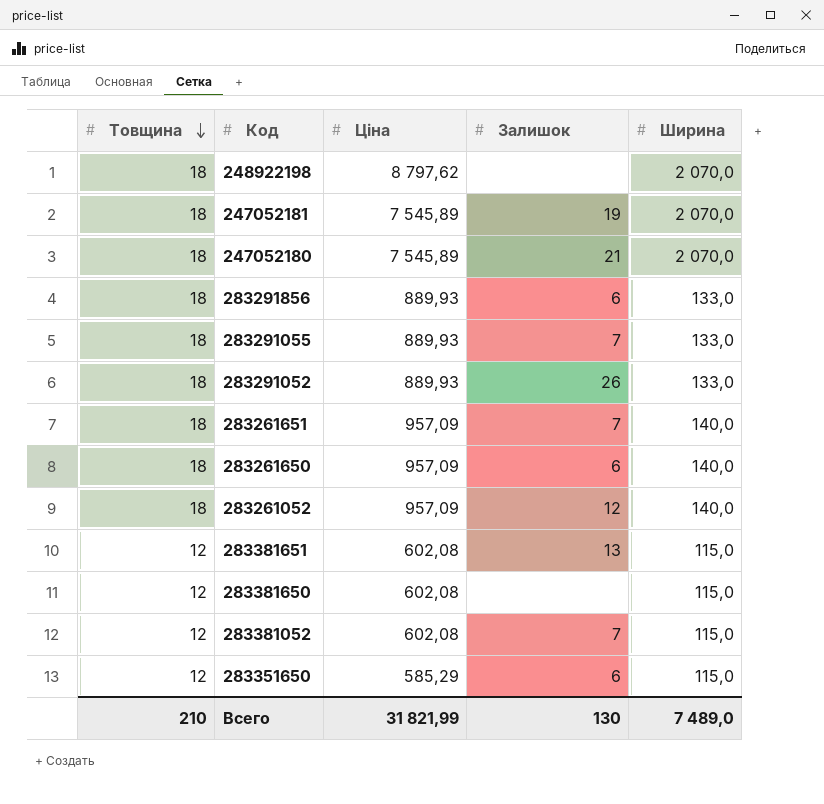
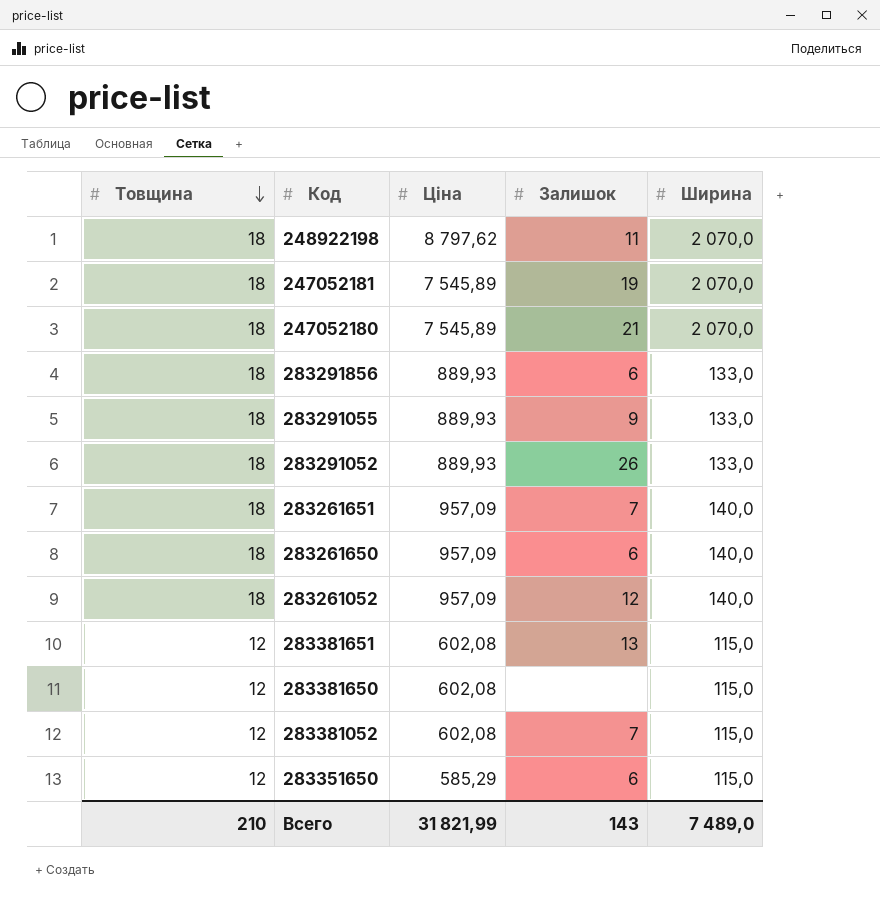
248922198 | Залишок: none -> 11
283291055 | Залишок: 7 -> 9
Всего | Залишок: 130 -> 143

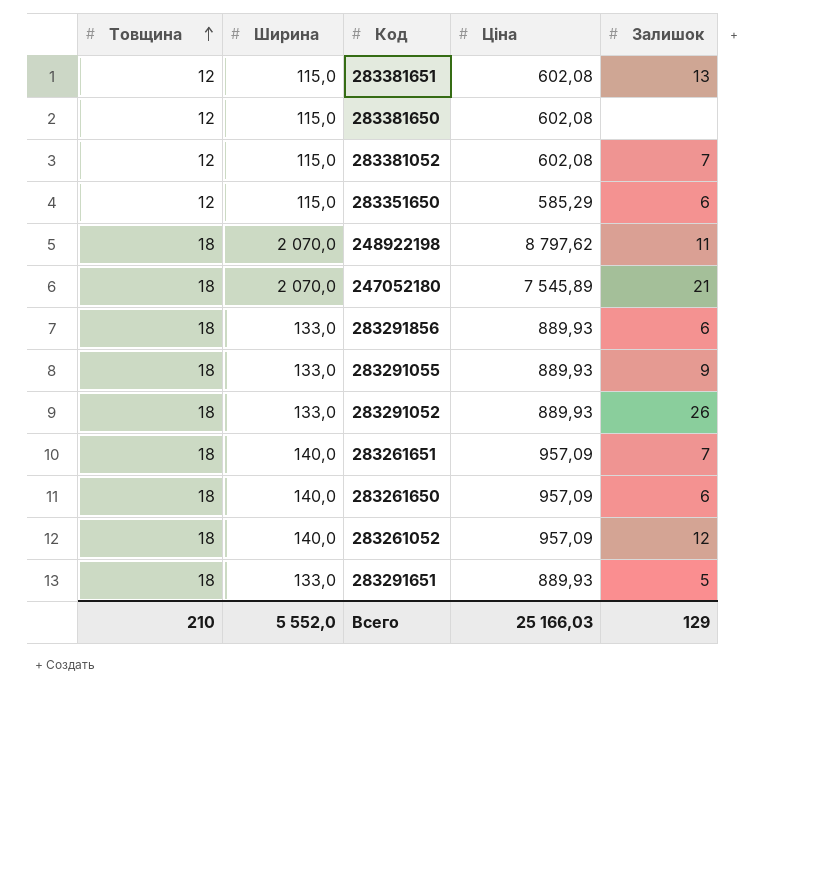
row order: Товщина descending -> Товщина ascending
column Ширина | position: 5 -> 2
row 247052181: 18 | 7 545,89 | 19 | 2 070,0 -> none
row 283291651: none -> 18 | 133,0 | 889,93 | 5
Всего | Ширина: 7 489,0 -> 5 552,0
Всего | Ціна: 31 821,99 -> 25 166,03
Всего | Залишок: 143 -> 129

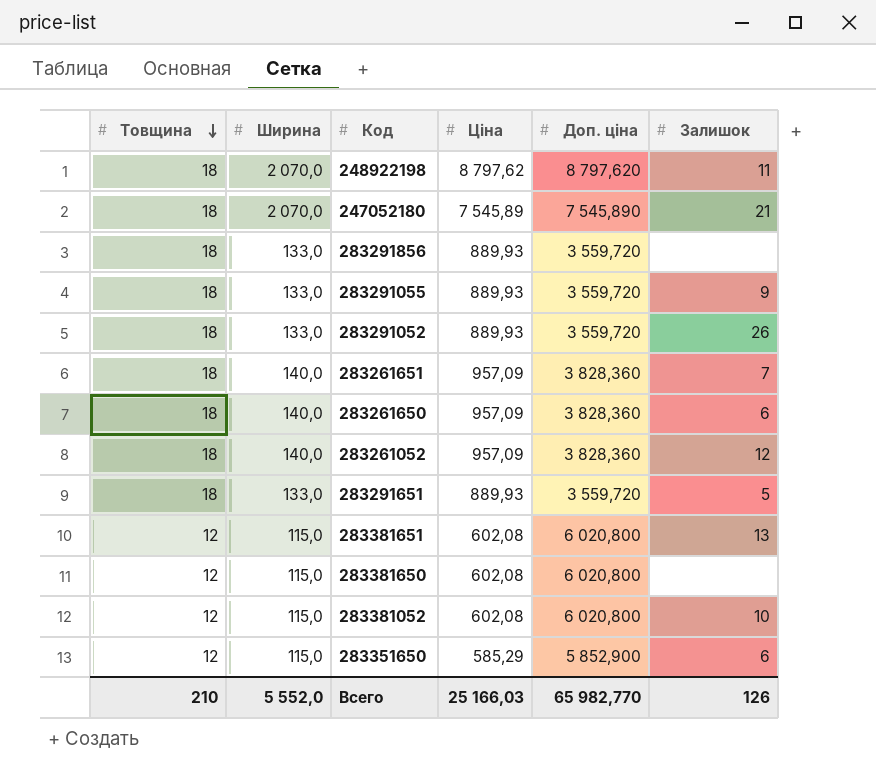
row order: Товщина ascending -> Товщина descending
column Доп. ціна | position: none -> 5
283291856 | Залишок: 6 -> none
283381052 | Залишок: 7 -> 10
Всего | Залишок: 129 -> 126

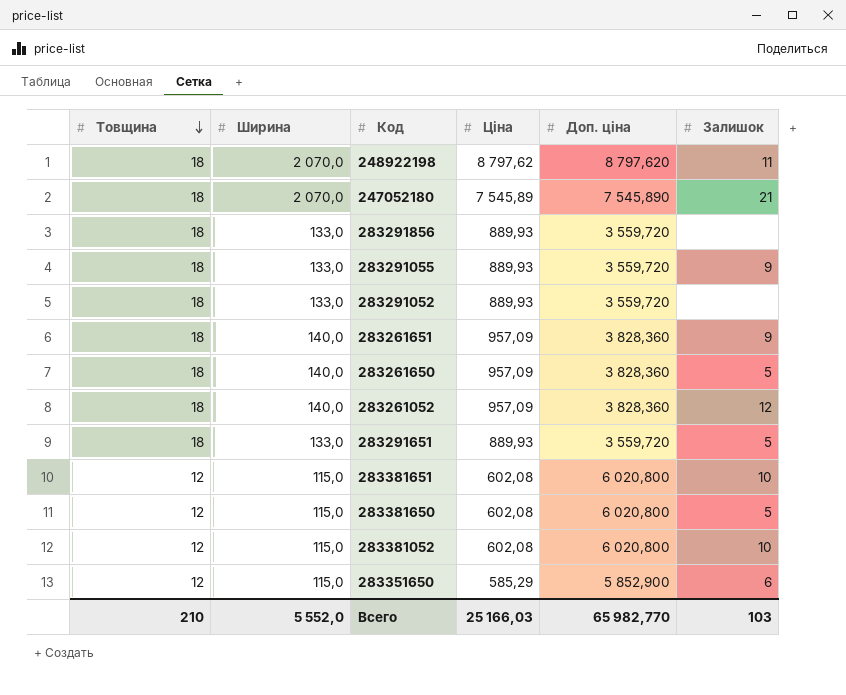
283291052 | Залишок: 26 -> none
283261651 | Залишок: 7 -> 9
283261650 | Залишок: 6 -> 5
283381651 | Залишок: 13 -> 10
283381650 | Залишок: none -> 5
Всего | Залишок: 126 -> 103

